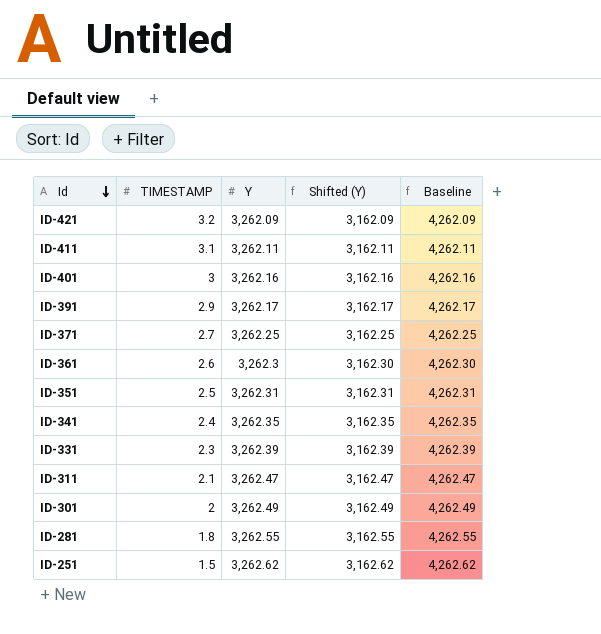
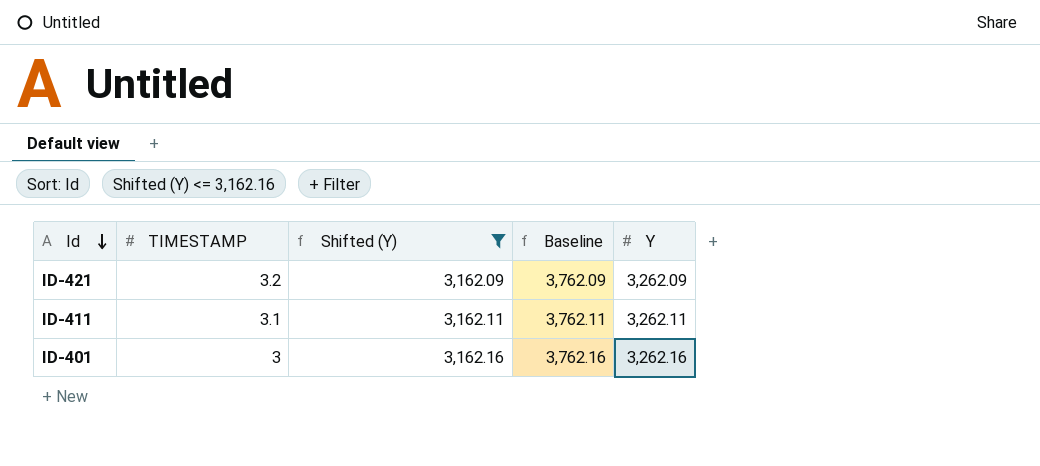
filter: none -> Shifted (Y) <= 3,162.16
column Baseline | formula: [Y] + 1000 -> [Y] + 500
column Y | position: 3 -> 5

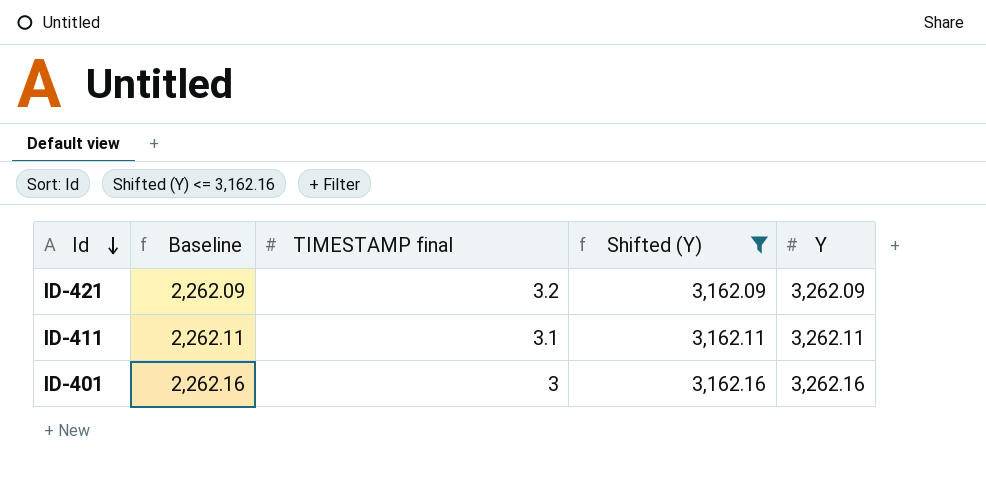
column Baseline | formula: [Y] + 500 -> [Y] - 1000
column Baseline | position: 4 -> 2
column name: TIMESTAMP -> TIMESTAMP final

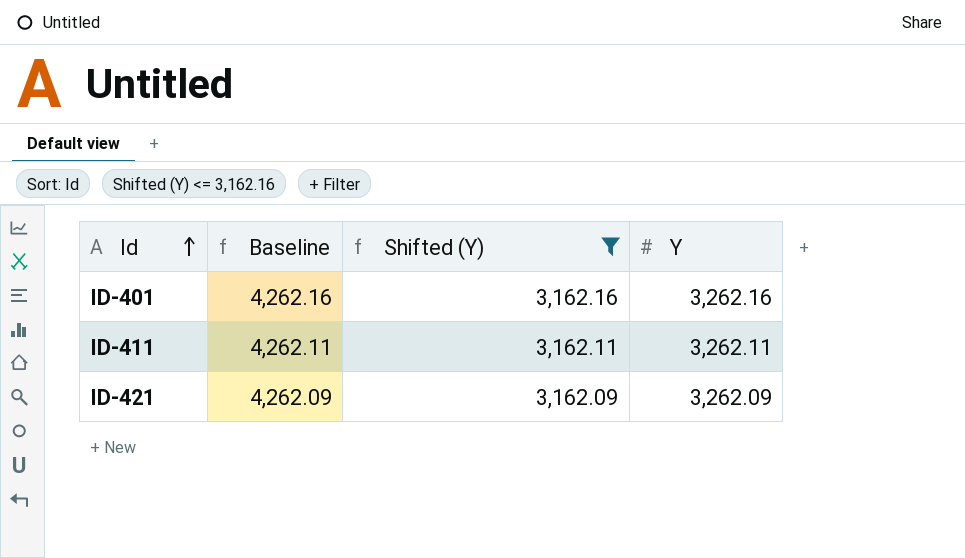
row order: Id descending -> Id ascending
column TIMESTAMP final | position: 3 -> none
column Baseline | formula: [Y] - 1000 -> [Y] + 1000

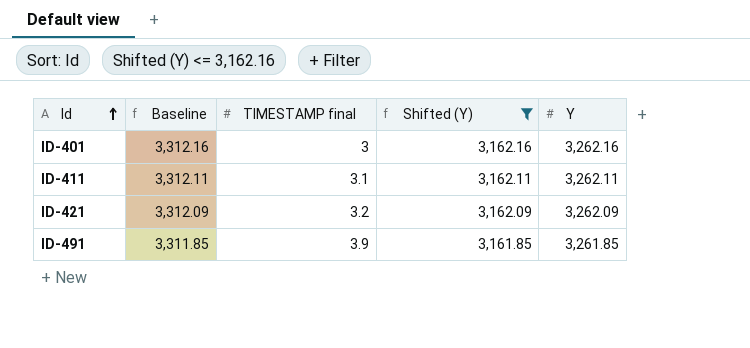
column Baseline | formula: [Y] + 1000 -> [Y] + 50
column TIMESTAMP final | position: none -> 3
row ID-491: none -> 3,311.85 | 3.9 | 3,161.85 | 3,261.85

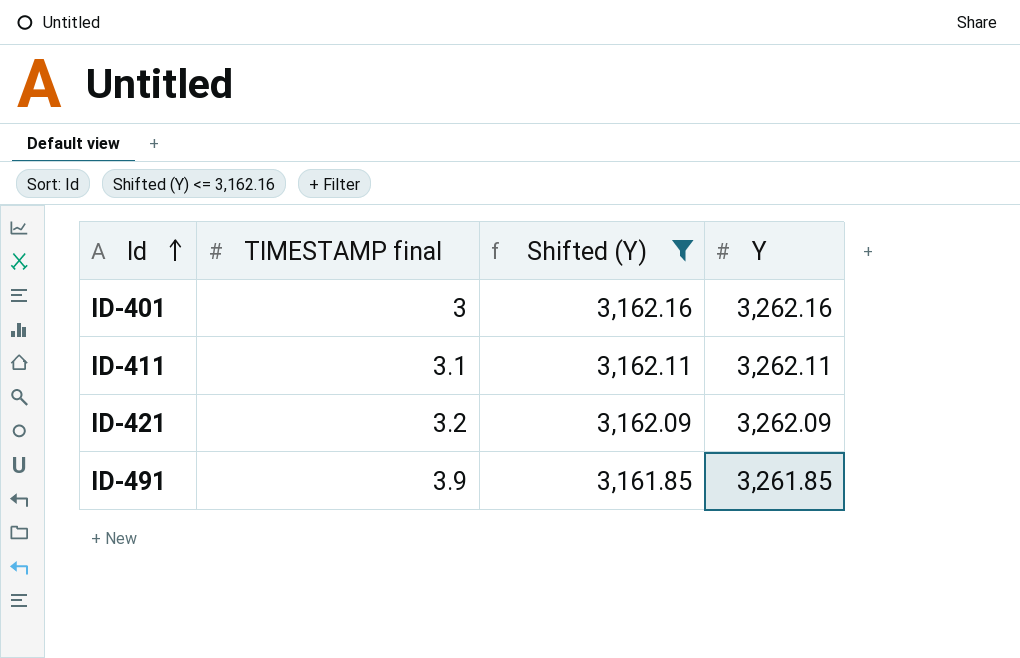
column Baseline | formula: [Y] + 50 -> none

